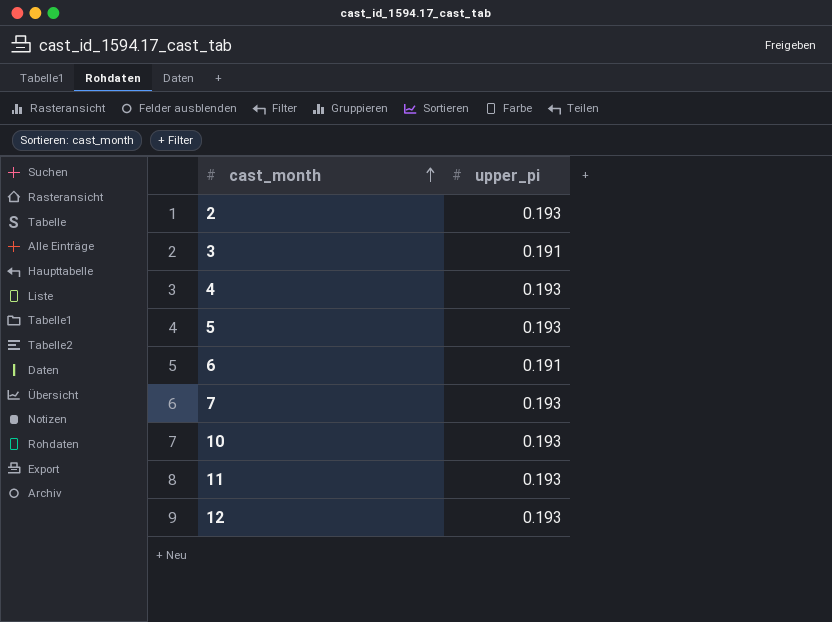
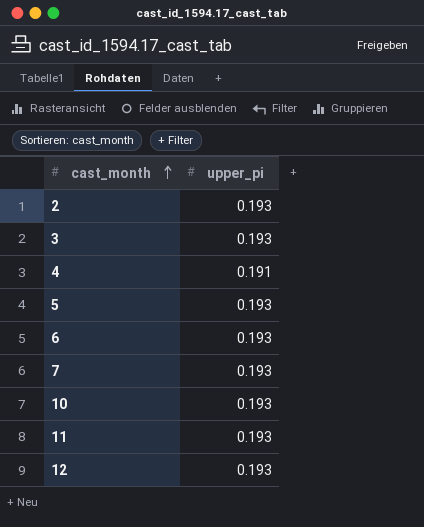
3 | upper_pi: 0.191 -> 0.193
4 | upper_pi: 0.193 -> 0.191
6 | upper_pi: 0.191 -> 0.193

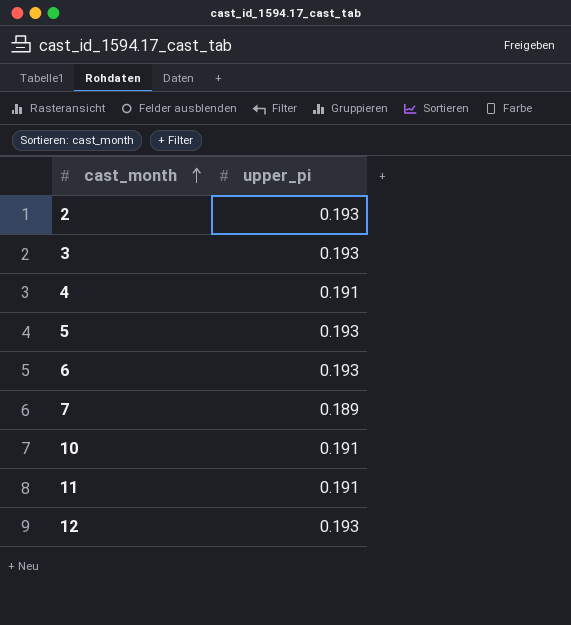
7 | upper_pi: 0.193 -> 0.189
10 | upper_pi: 0.193 -> 0.191
11 | upper_pi: 0.193 -> 0.191

